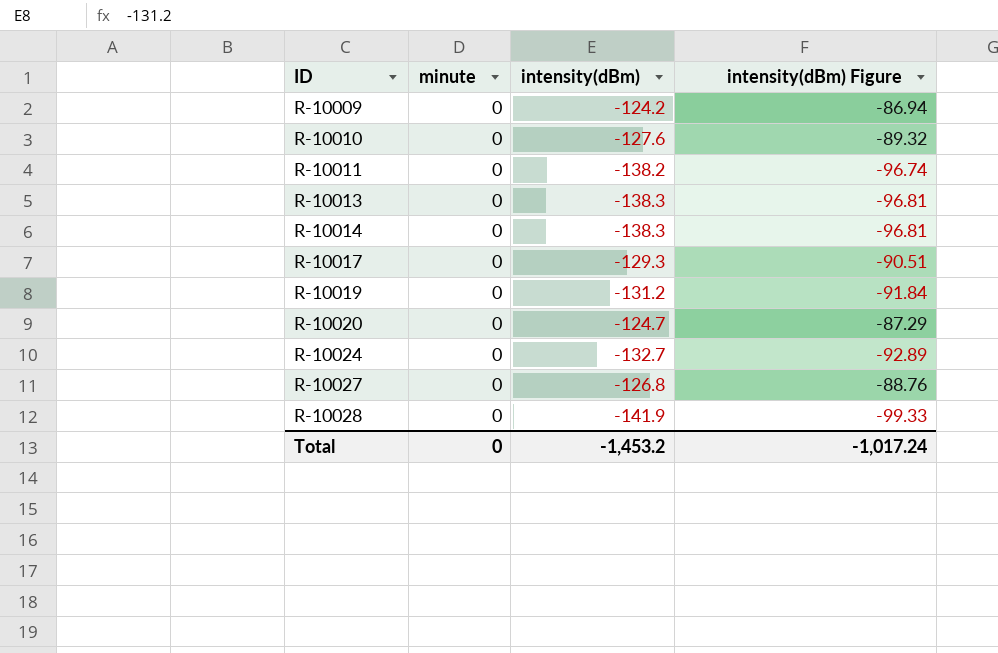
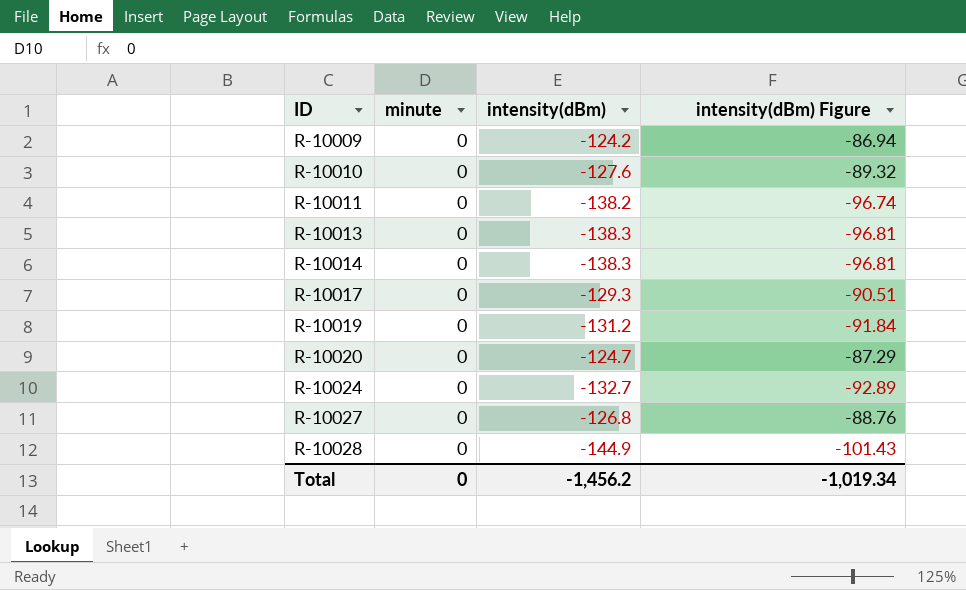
R-10028 | intensity(dBm): -141.9 -> -144.9
R-10028 | intensity(dBm) Figure: -99.33 -> -101.43
Total | intensity(dBm): -1,453.2 -> -1,456.2
Total | intensity(dBm) Figure: -1,017.24 -> -1,019.34

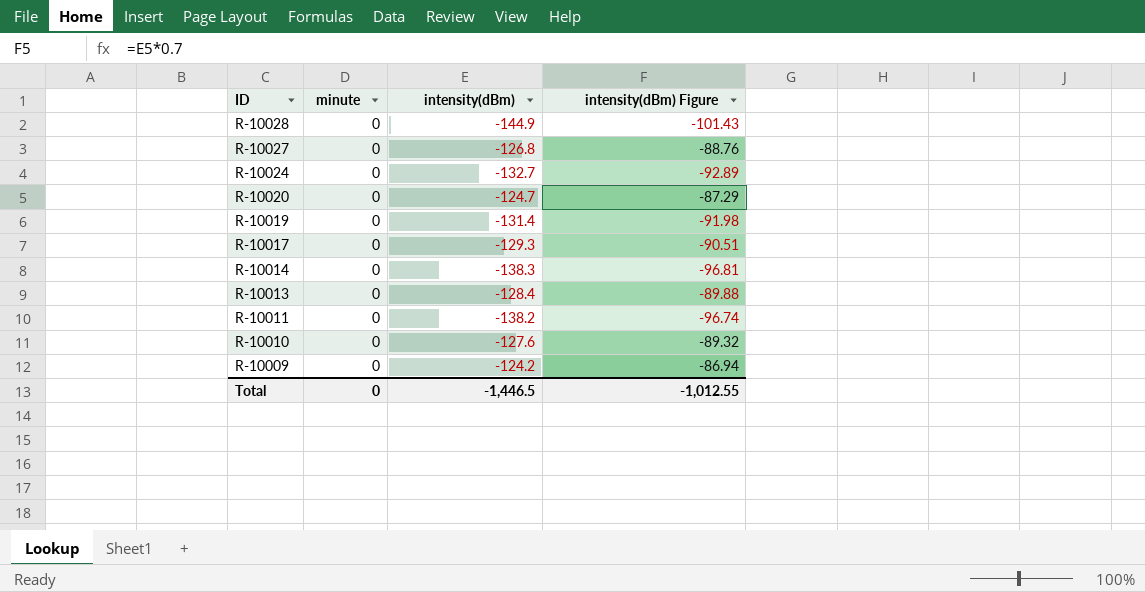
row order: ID ascending -> ID descending
R-10019 | intensity(dBm): -131.2 -> -131.4
R-10019 | intensity(dBm) Figure: -91.84 -> -91.98
R-10013 | intensity(dBm): -138.3 -> -128.4
R-10013 | intensity(dBm) Figure: -96.81 -> -89.88
Total | intensity(dBm): -1,456.2 -> -1,446.5
Total | intensity(dBm) Figure: -1,019.34 -> -1,012.55

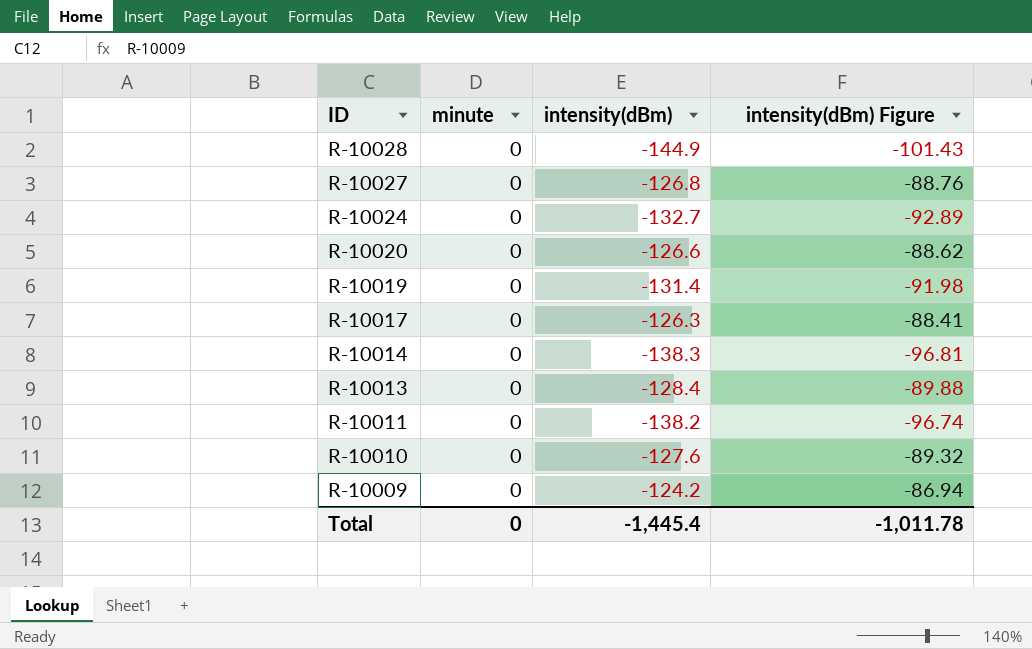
R-10020 | intensity(dBm): -124.7 -> -126.6
R-10020 | intensity(dBm) Figure: -87.29 -> -88.62
R-10017 | intensity(dBm): -129.3 -> -126.3
R-10017 | intensity(dBm) Figure: -90.51 -> -88.41
Total | intensity(dBm): -1,446.5 -> -1,445.4
Total | intensity(dBm) Figure: -1,012.55 -> -1,011.78

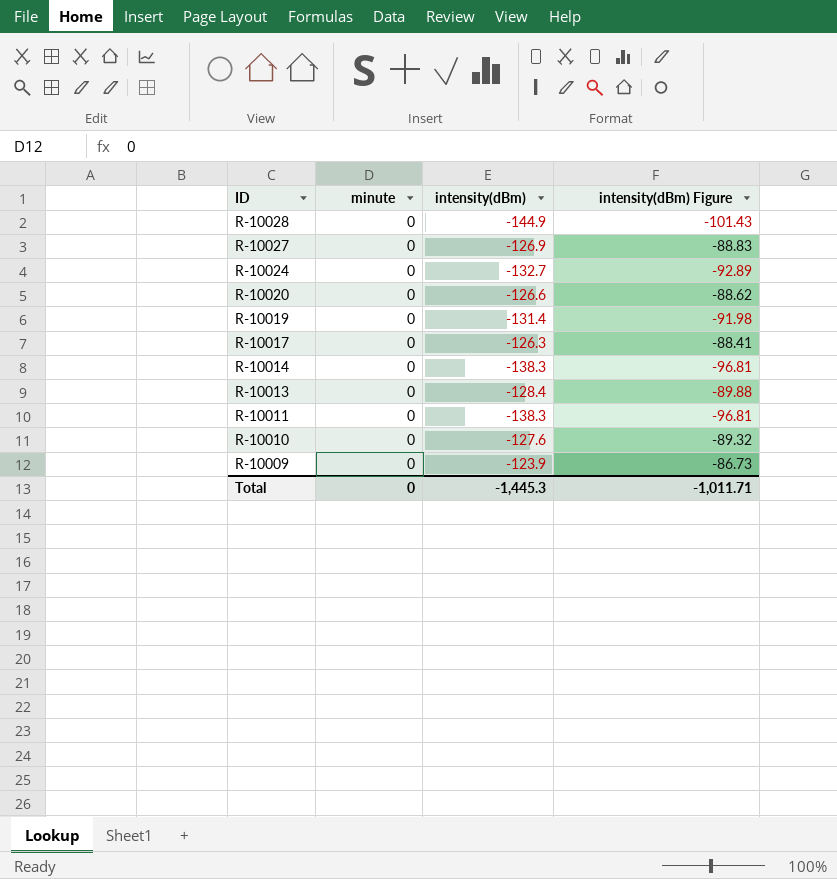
R-10027 | intensity(dBm): -126.8 -> -126.9
R-10027 | intensity(dBm) Figure: -88.76 -> -88.83
R-10011 | intensity(dBm): -138.2 -> -138.3
R-10011 | intensity(dBm) Figure: -96.74 -> -96.81
R-10009 | intensity(dBm): -124.2 -> -123.9
R-10009 | intensity(dBm) Figure: -86.94 -> -86.73
Total | intensity(dBm): -1,445.4 -> -1,445.3
Total | intensity(dBm) Figure: -1,011.78 -> -1,011.71

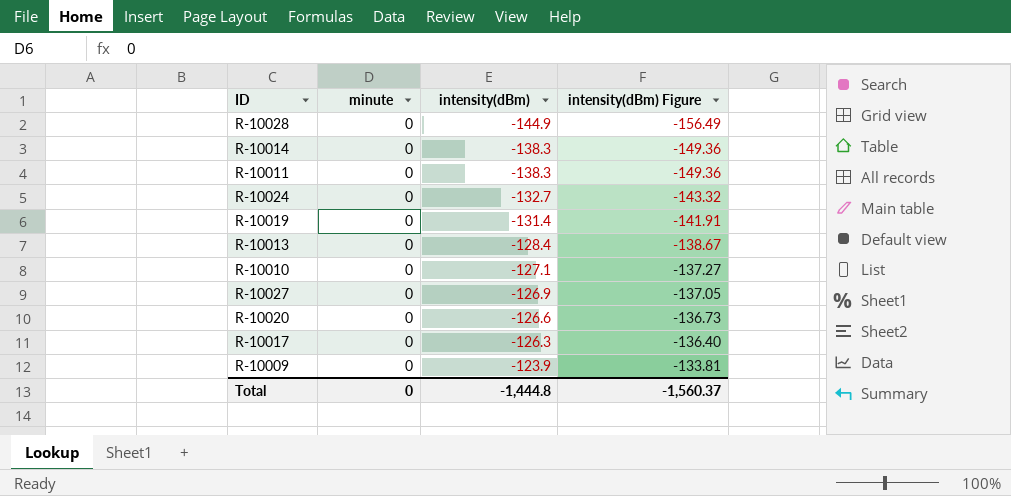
row order: ID descending -> intensity(dBm) ascending
column intensity(dBm) Figure | formula: [intensity(dBm)] * 0.7 -> [intensity(dBm)] * 1.08
R-10010 | intensity(dBm): -127.6 -> -127.1
Total | intensity(dBm): -1,445.3 -> -1,444.8
Total | intensity(dBm) Figure: -1,011.71 -> -1,560.37

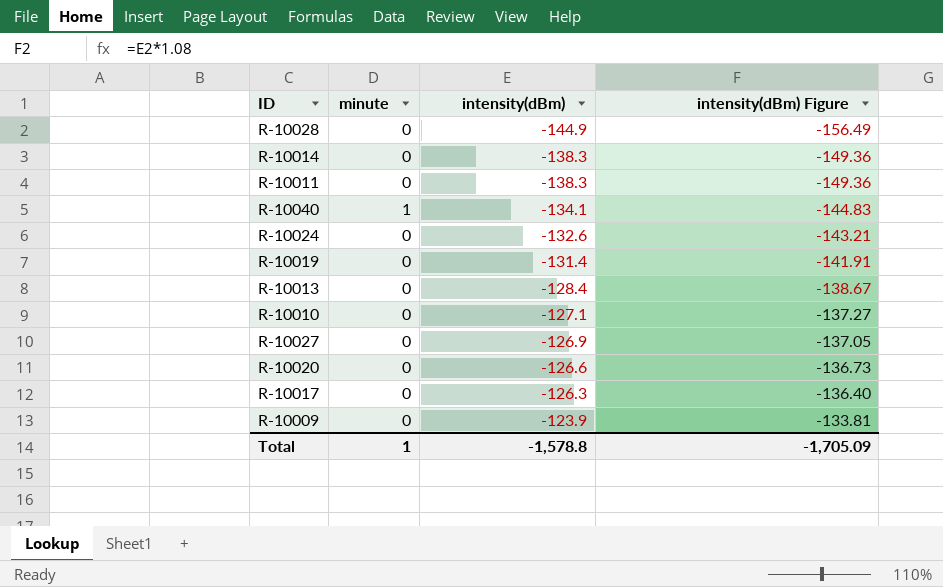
row R-10040: none -> 1 | -134.1 | -144.83
R-10024 | intensity(dBm): -132.7 -> -132.6
R-10024 | intensity(dBm) Figure: -143.32 -> -143.21
Total | minute: 0 -> 1
Total | intensity(dBm): -1,444.8 -> -1,578.8
Total | intensity(dBm) Figure: -1,560.37 -> -1,705.09

